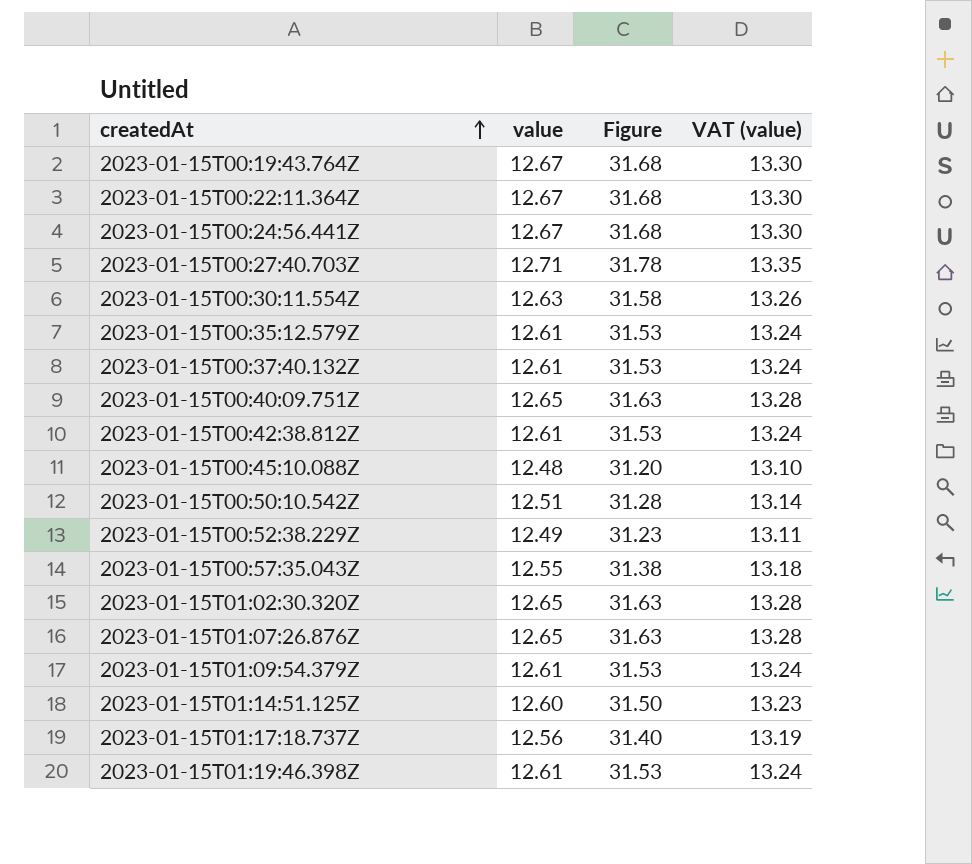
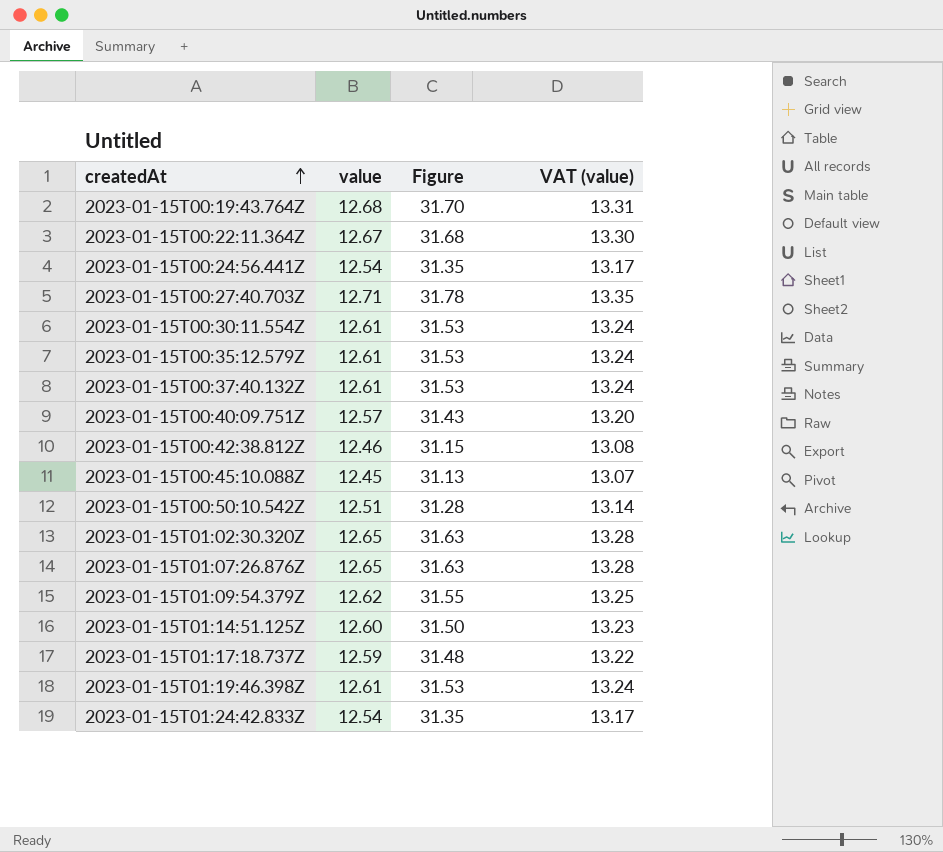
row 2023-01-15T00:52:38.229Z: 12.49 | 31.23 | 13.11 -> none
row 2023-01-15T00:57:35.043Z: 12.55 | 31.38 | 13.18 -> none
2023-01-15T00:19:43.764Z | value: 12.67 -> 12.68
2023-01-15T00:19:43.764Z | Figure: 31.68 -> 31.70
2023-01-15T00:19:43.764Z | VAT (value): 13.30 -> 13.31
2023-01-15T00:24:56.441Z | value: 12.67 -> 12.54
2023-01-15T00:24:56.441Z | Figure: 31.68 -> 31.35
2023-01-15T00:24:56.441Z | VAT (value): 13.30 -> 13.17
2023-01-15T00:30:11.554Z | value: 12.63 -> 12.61
2023-01-15T00:30:11.554Z | Figure: 31.58 -> 31.53
2023-01-15T00:30:11.554Z | VAT (value): 13.26 -> 13.24
2023-01-15T00:40:09.751Z | value: 12.65 -> 12.57
2023-01-15T00:40:09.751Z | Figure: 31.63 -> 31.43
2023-01-15T00:40:09.751Z | VAT (value): 13.28 -> 13.20
2023-01-15T00:42:38.812Z | value: 12.61 -> 12.46
2023-01-15T00:42:38.812Z | Figure: 31.53 -> 31.15
2023-01-15T00:42:38.812Z | VAT (value): 13.24 -> 13.08
2023-01-15T00:45:10.088Z | value: 12.48 -> 12.45
2023-01-15T00:45:10.088Z | Figure: 31.20 -> 31.13
2023-01-15T00:45:10.088Z | VAT (value): 13.10 -> 13.07
2023-01-15T01:09:54.379Z | value: 12.61 -> 12.62
2023-01-15T01:09:54.379Z | Figure: 31.53 -> 31.55
2023-01-15T01:09:54.379Z | VAT (value): 13.24 -> 13.25
2023-01-15T01:17:18.737Z | value: 12.56 -> 12.59
2023-01-15T01:17:18.737Z | Figure: 31.40 -> 31.48
2023-01-15T01:17:18.737Z | VAT (value): 13.19 -> 13.22
row 2023-01-15T01:24:42.833Z: none -> 12.54 | 31.35 | 13.17

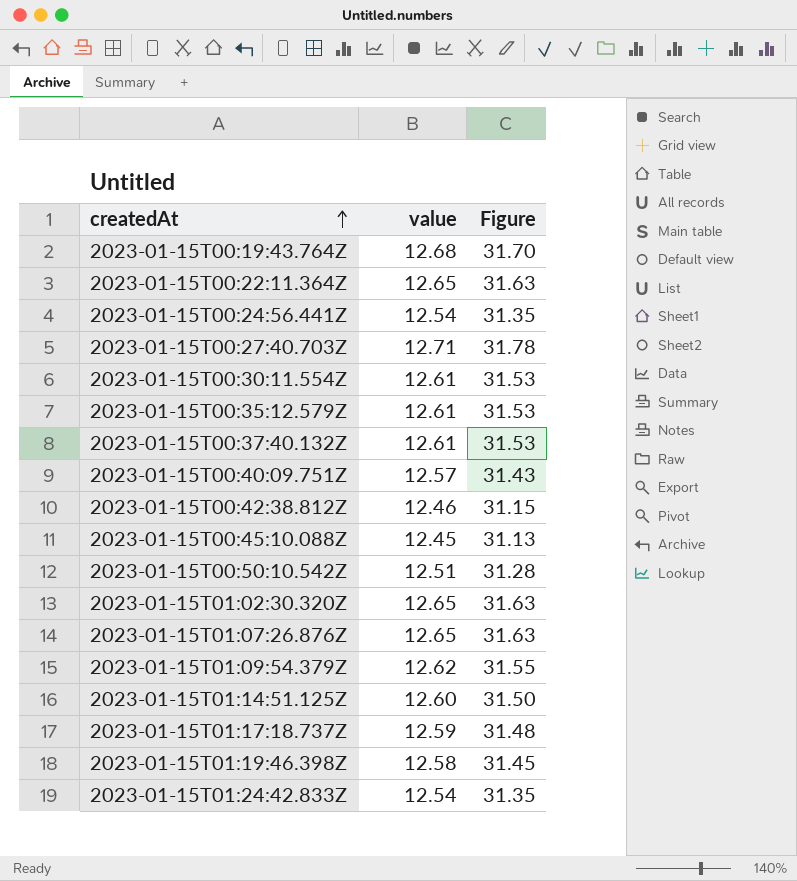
column VAT (value) | formula: [value] * 1.05 -> none
2023-01-15T00:22:11.364Z | value: 12.67 -> 12.65
2023-01-15T00:22:11.364Z | Figure: 31.68 -> 31.63
2023-01-15T01:19:46.398Z | value: 12.61 -> 12.58
2023-01-15T01:19:46.398Z | Figure: 31.53 -> 31.45

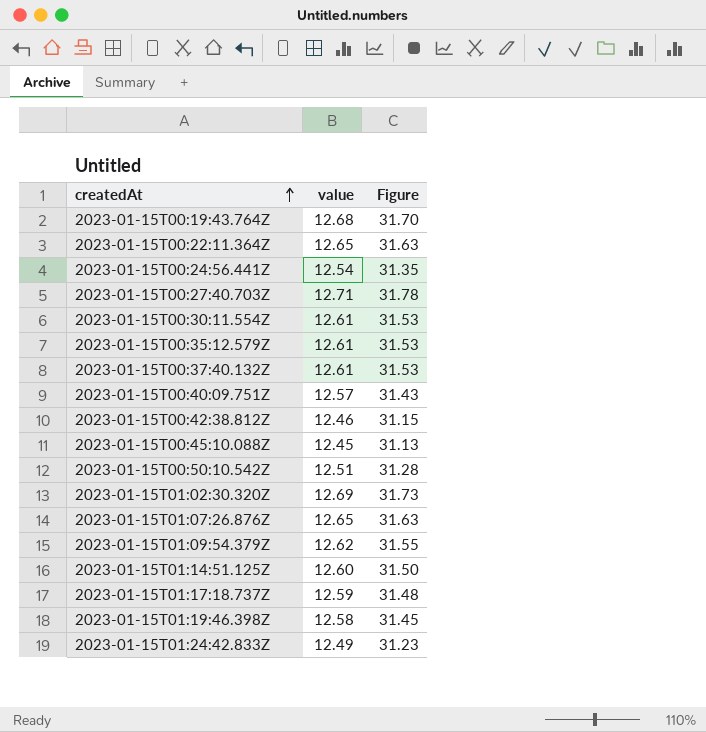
2023-01-15T01:02:30.320Z | value: 12.65 -> 12.69
2023-01-15T01:02:30.320Z | Figure: 31.63 -> 31.73
2023-01-15T01:24:42.833Z | value: 12.54 -> 12.49
2023-01-15T01:24:42.833Z | Figure: 31.35 -> 31.23

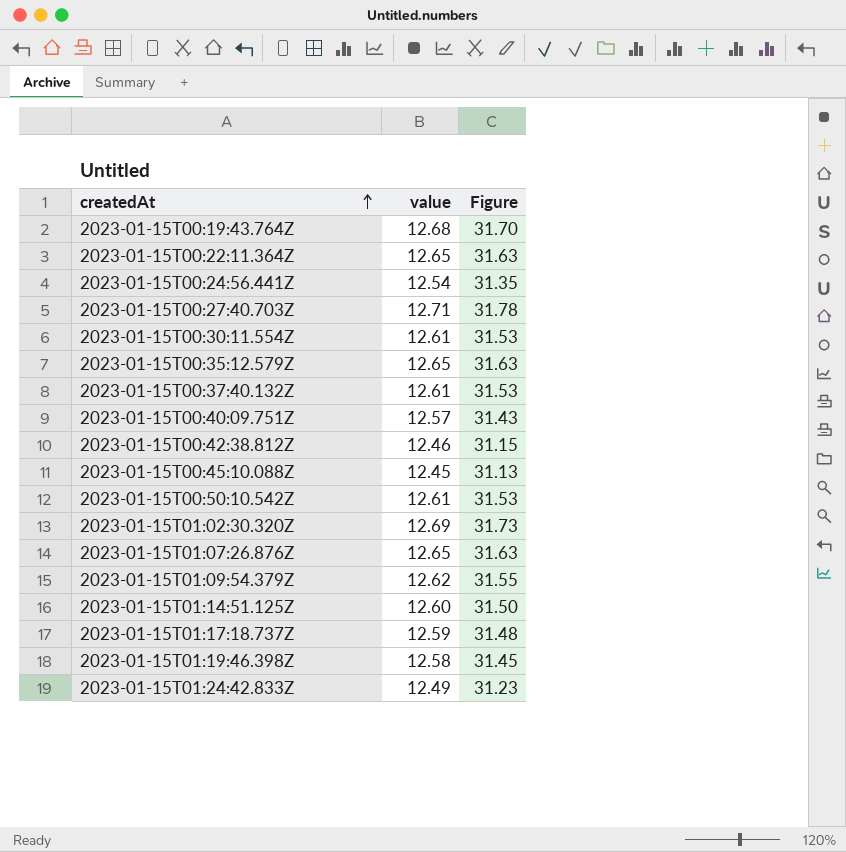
2023-01-15T00:35:12.579Z | value: 12.61 -> 12.65
2023-01-15T00:35:12.579Z | Figure: 31.53 -> 31.63
2023-01-15T00:50:10.542Z | value: 12.51 -> 12.61
2023-01-15T00:50:10.542Z | Figure: 31.28 -> 31.53

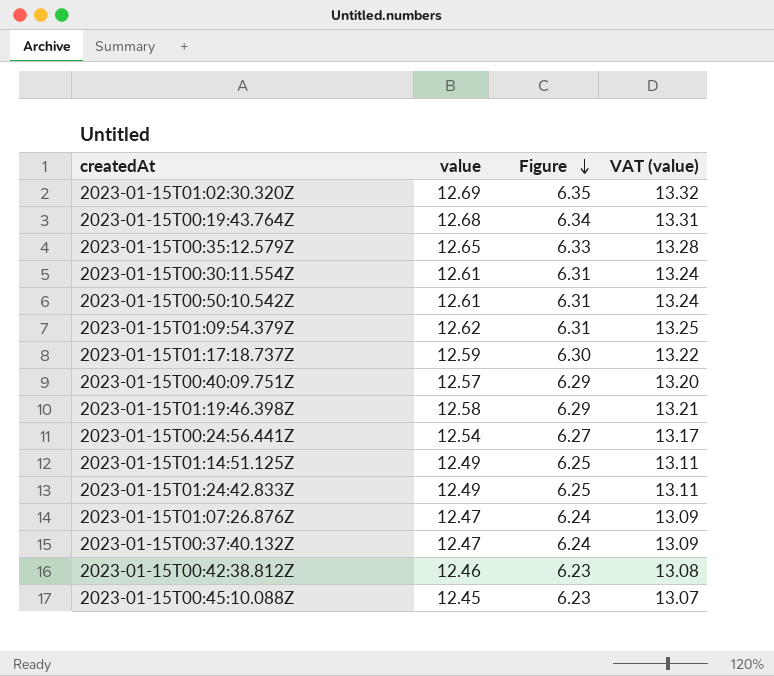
row order: createdAt ascending -> Figure descending
column Figure | formula: [value] * 2.5 -> [value] * 0.5
column VAT (value) | formula: none -> [value] * 1.05
row 2023-01-15T00:22:11.364Z: 12.65 | 31.63 -> none
row 2023-01-15T00:27:40.703Z: 12.71 | 31.78 -> none
2023-01-15T01:14:51.125Z | value: 12.60 -> 12.49
2023-01-15T01:07:26.876Z | value: 12.65 -> 12.47
2023-01-15T00:37:40.132Z | value: 12.61 -> 12.47

